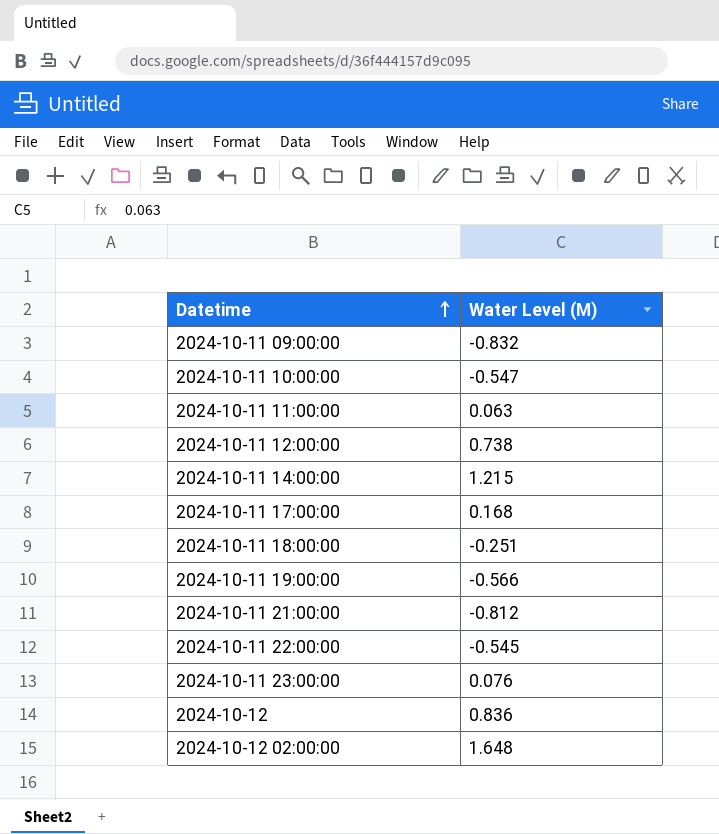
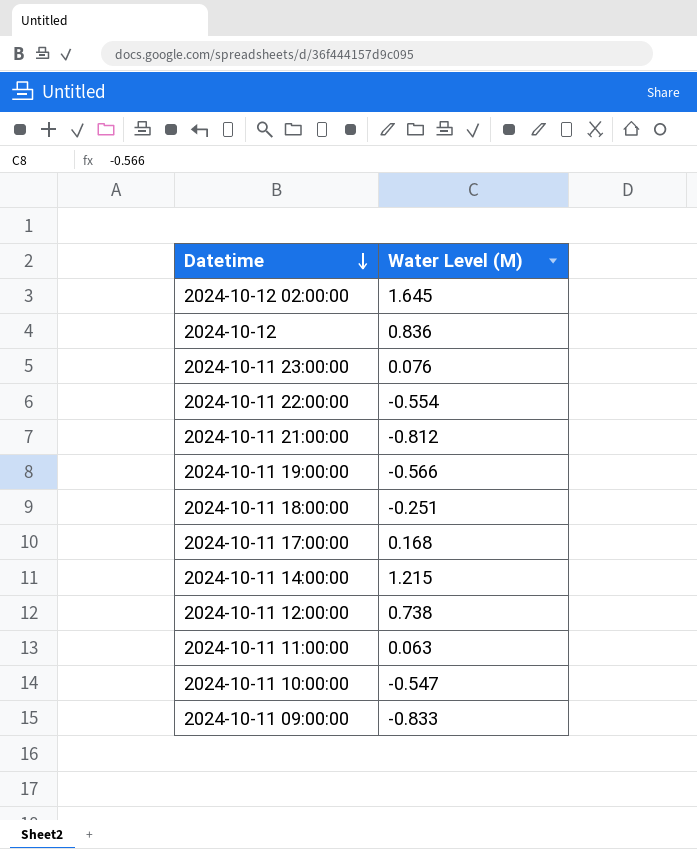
row order: Datetime ascending -> Datetime descending
2024-10-12 02:00:00 | Water Level (M): 1.648 -> 1.645
2024-10-11 22:00:00 | Water Level (M): -0.545 -> -0.554
2024-10-11 09:00:00 | Water Level (M): -0.832 -> -0.833

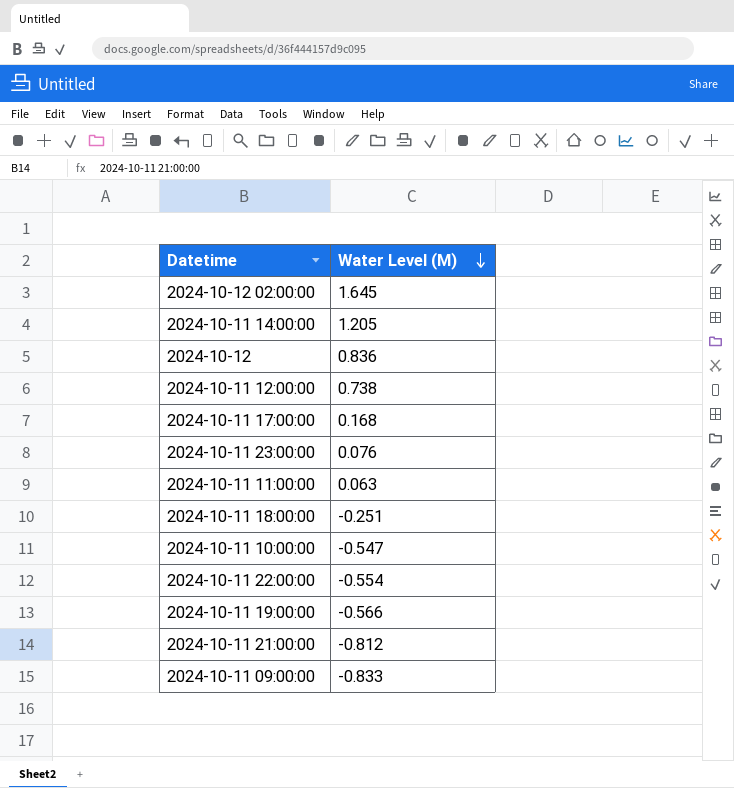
row order: Datetime descending -> Water Level (M) descending
2024-10-11 14:00:00 | Water Level (M): 1.215 -> 1.205

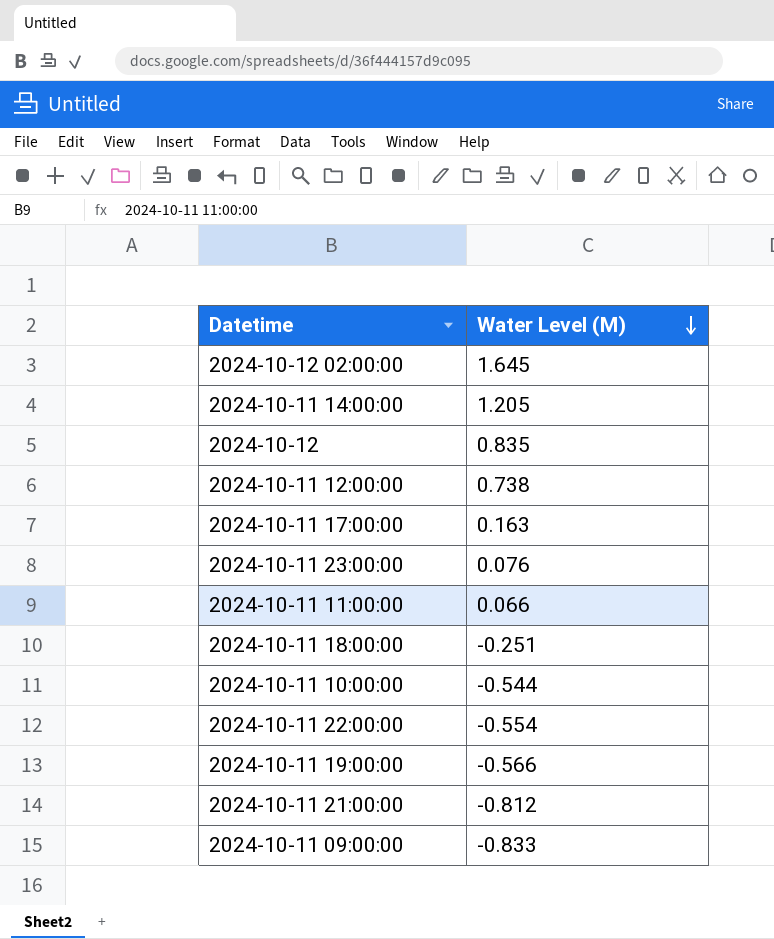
2024-10-12 | Water Level (M): 0.836 -> 0.835
2024-10-11 17:00:00 | Water Level (M): 0.168 -> 0.163
2024-10-11 11:00:00 | Water Level (M): 0.063 -> 0.066
2024-10-11 10:00:00 | Water Level (M): -0.547 -> -0.544

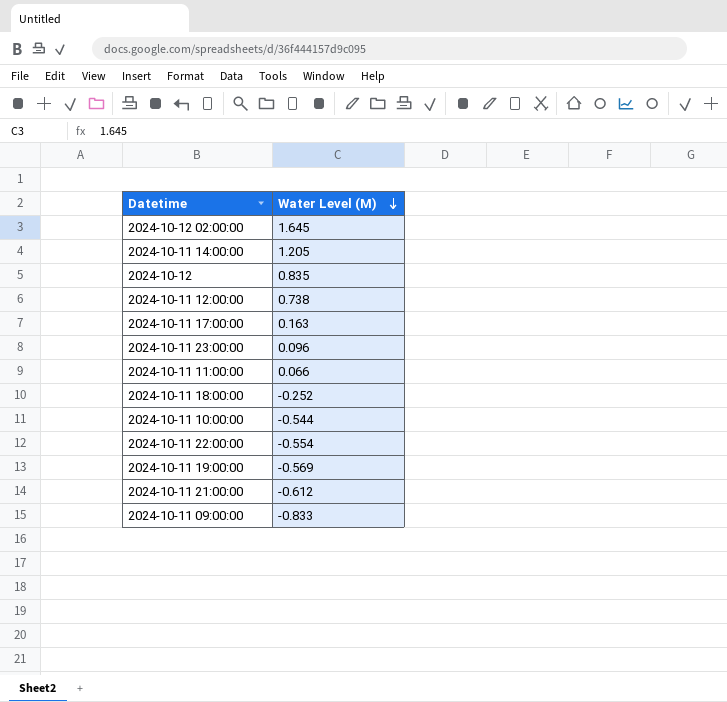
2024-10-11 23:00:00 | Water Level (M): 0.076 -> 0.096
2024-10-11 18:00:00 | Water Level (M): -0.251 -> -0.252
2024-10-11 19:00:00 | Water Level (M): -0.566 -> -0.569
2024-10-11 21:00:00 | Water Level (M): -0.812 -> -0.612

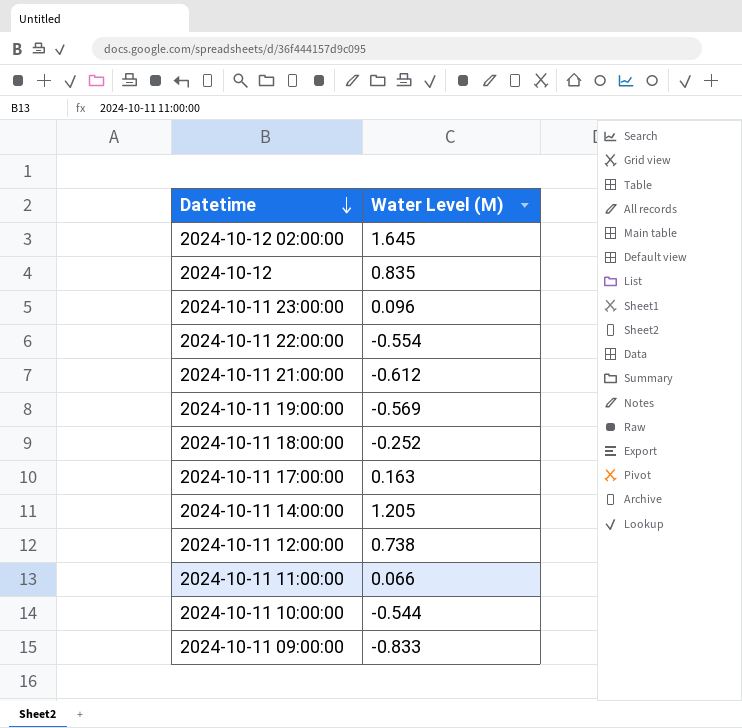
row order: Water Level (M) descending -> Datetime descending

